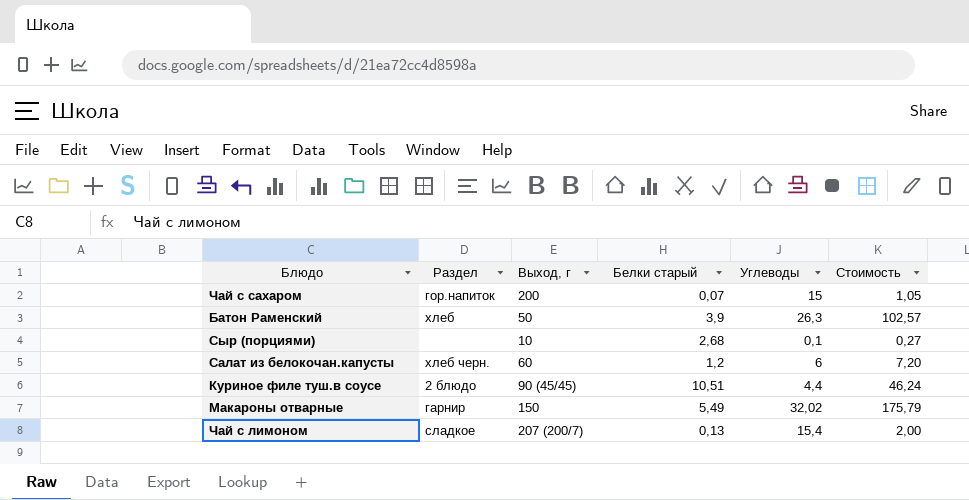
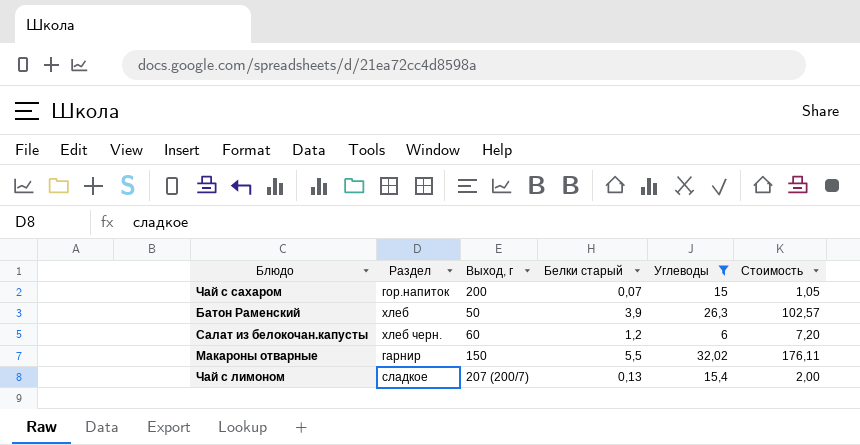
filter: none -> Углеводы >= 6
Макароны отварные | Белки старый: 5,49 -> 5,5
Макароны отварные | Стоимость: 175,79 -> 176,11

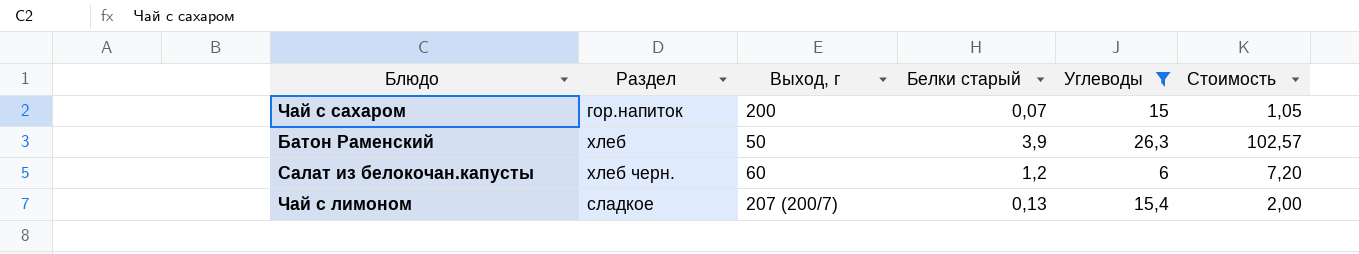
row Макароны отварные: гарнир | 150 | 5,5 | 32,02 | 176,11 -> none

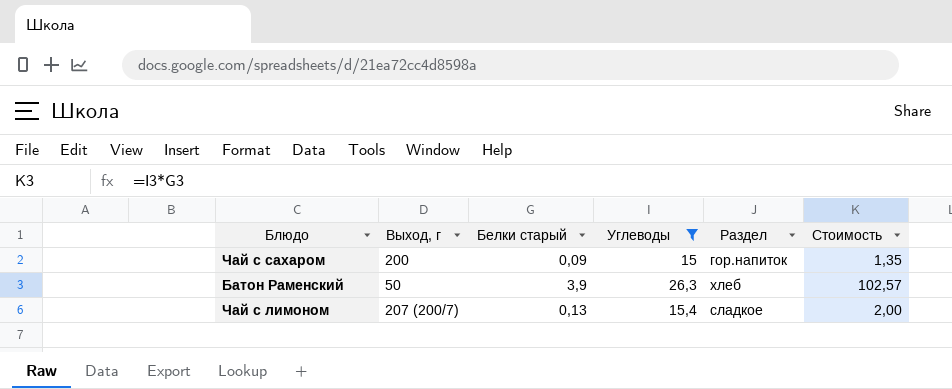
column Раздел | position: 2 -> 5
row Салат из белокочан.капусты: хлеб черн. | 60 | 1,2 | 6 | 7,20 -> none
Чай с сахаром | Белки старый: 0,07 -> 0,09
Чай с сахаром | Стоимость: 1,05 -> 1,35

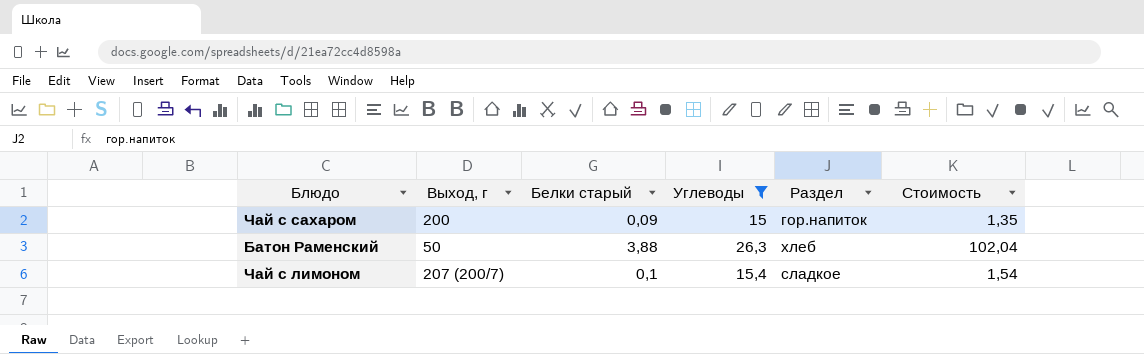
Батон Раменский | Белки старый: 3,9 -> 3,88
Батон Раменский | Стоимость: 102,57 -> 102,04
Чай с лимоном | Белки старый: 0,13 -> 0,1
Чай с лимоном | Стоимость: 2,00 -> 1,54

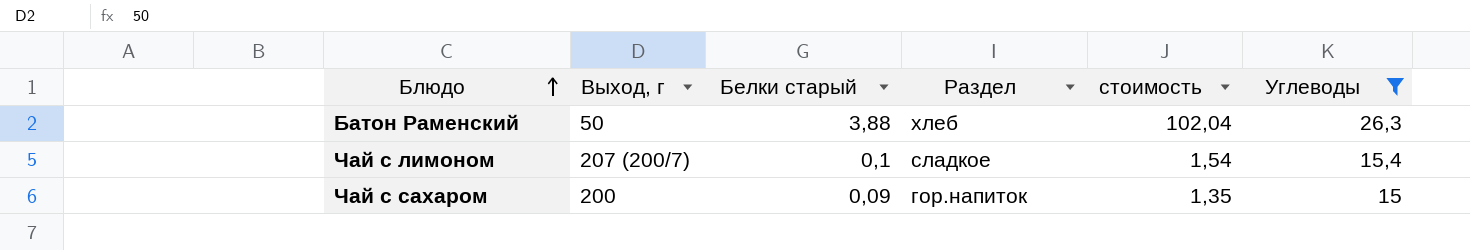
row order: none -> Блюдо ascending
column name: Стоимость -> стоимость
column Углеводы | position: 4 -> 6

